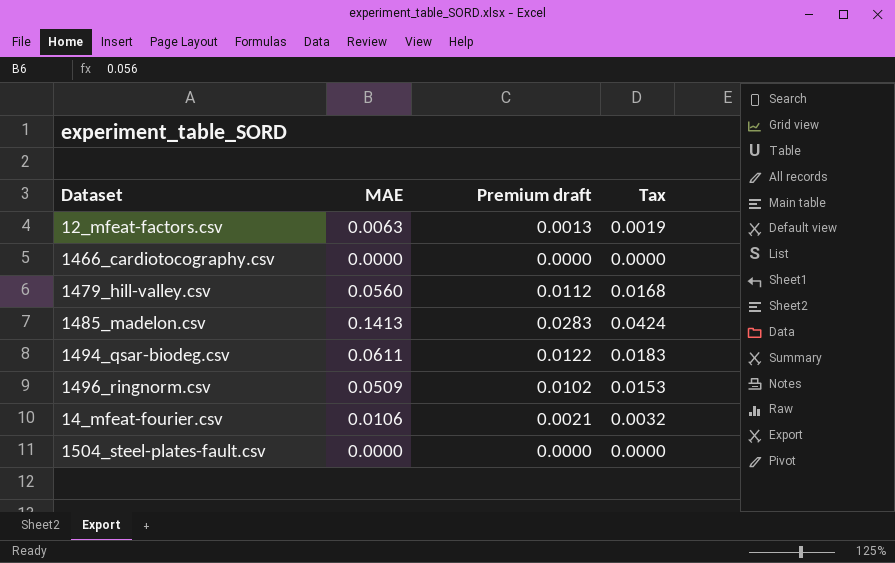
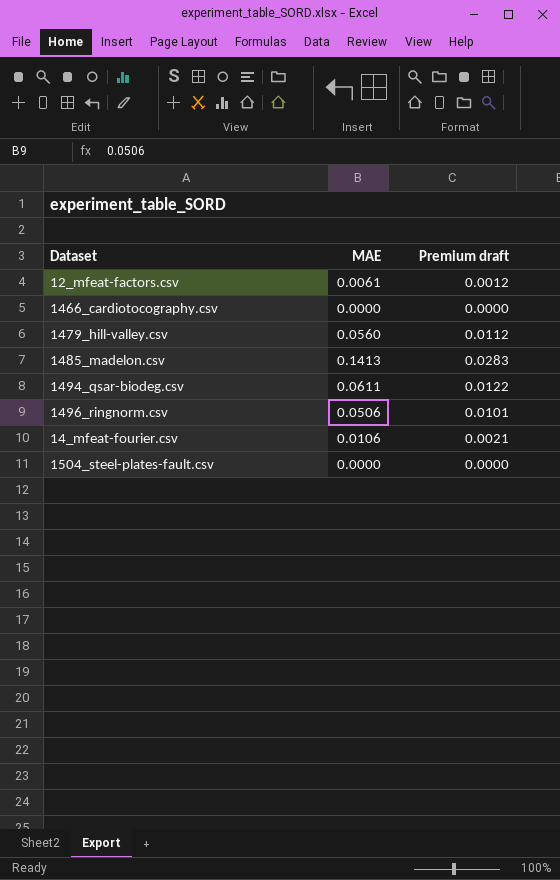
column Tax | formula: [MAE] * 0.3 -> none
12_mfeat-factors.csv | MAE: 0.0063 -> 0.0061
12_mfeat-factors.csv | Premium draft: 0.0013 -> 0.0012
1496_ringnorm.csv | MAE: 0.0509 -> 0.0506
1496_ringnorm.csv | Premium draft: 0.0102 -> 0.0101

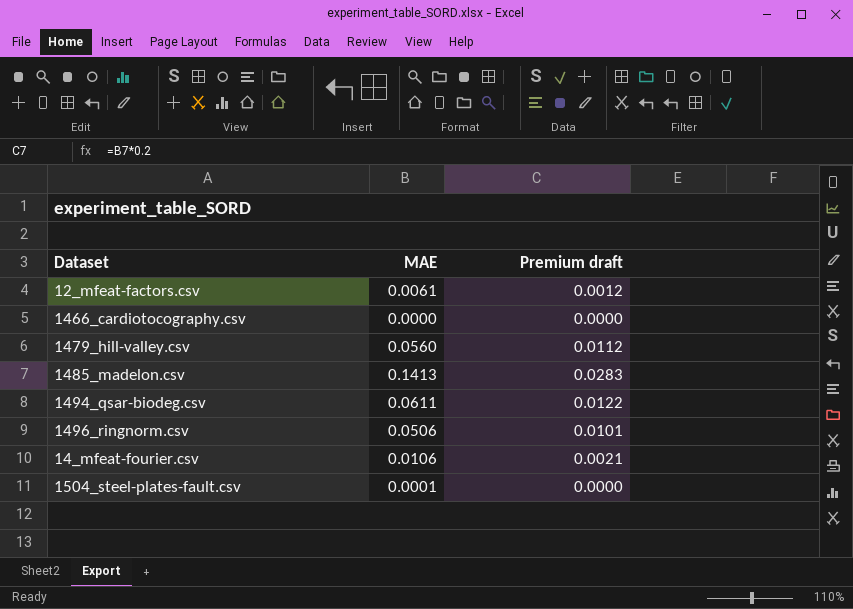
1504_steel-plates-fault.csv | MAE: 0.0000 -> 0.0001

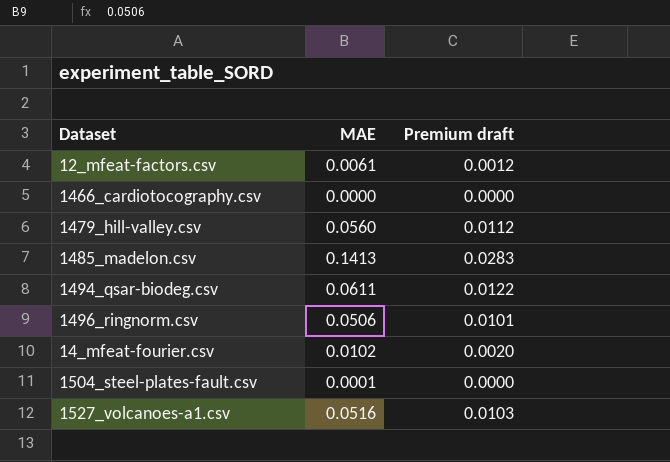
14_mfeat-fourier.csv | MAE: 0.0106 -> 0.0102
14_mfeat-fourier.csv | Premium draft: 0.0021 -> 0.0020
row 1527_volcanoes-a1.csv: none -> 0.0516 | 0.0103

